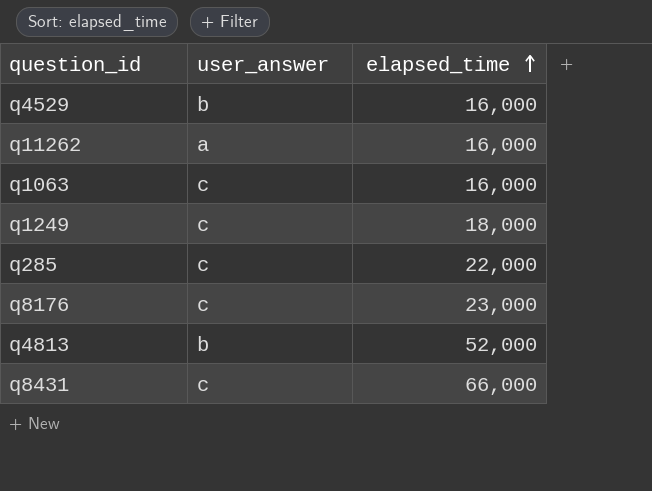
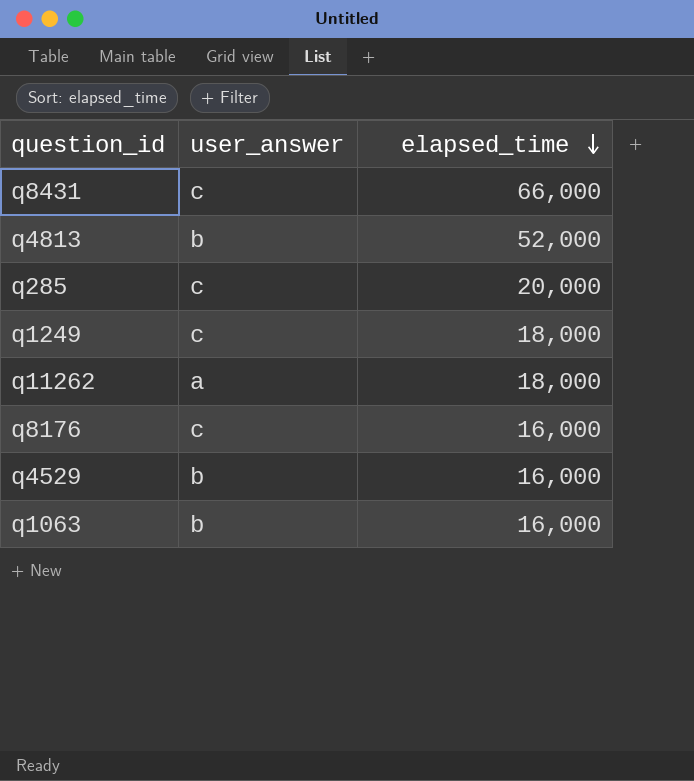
row order: elapsed_time ascending -> elapsed_time descending
q285 | elapsed_time: 22,000 -> 20,000
q11262 | elapsed_time: 16,000 -> 18,000
q8176 | elapsed_time: 23,000 -> 16,000
q1063 | user_answer: c -> b

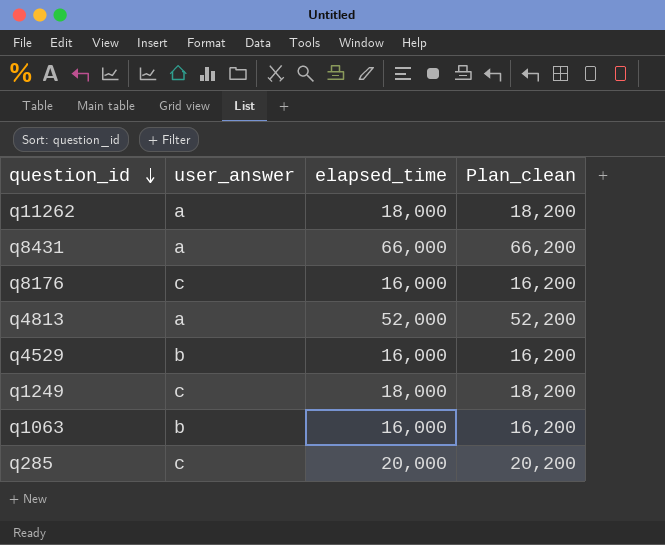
row order: elapsed_time descending -> question_id descending
column Plan_clean | formula: none -> [elapsed_time] + 200
q8431 | user_answer: c -> a
q4813 | user_answer: b -> a

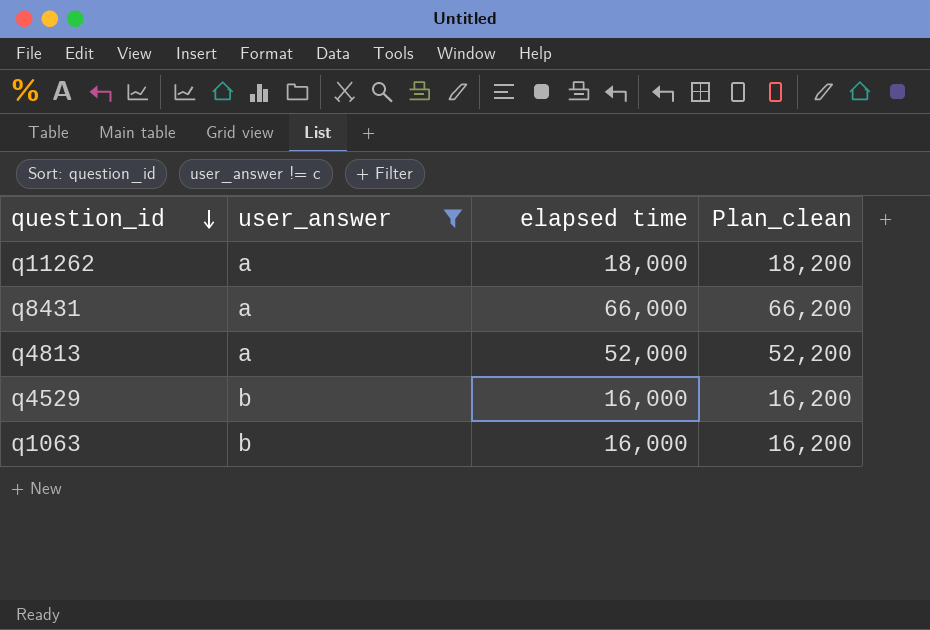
filter: none -> user_answer != c
column name: elapsed_time -> elapsed time

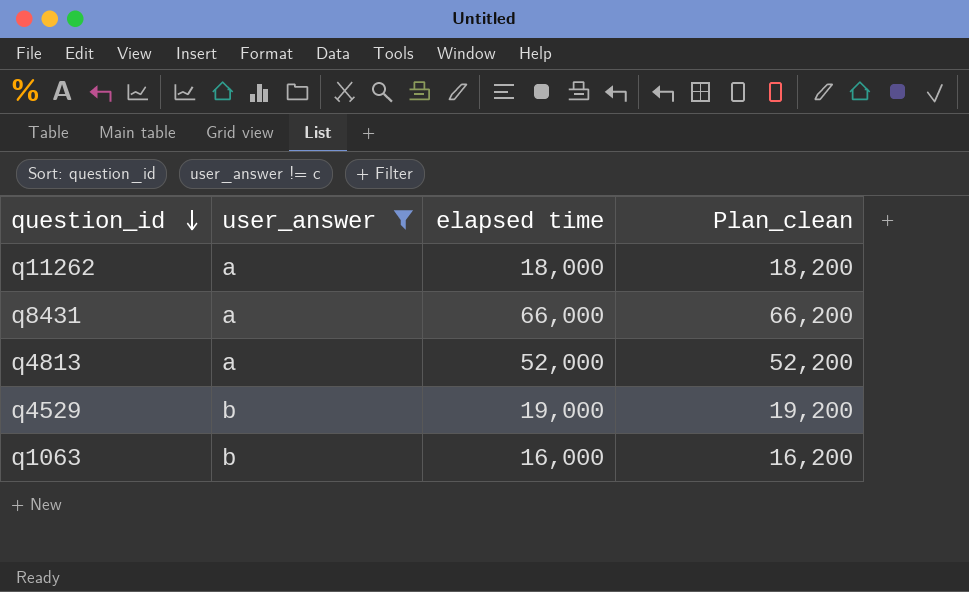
q4529 | elapsed time: 16,000 -> 19,000
q4529 | Plan_clean: 16,200 -> 19,200

